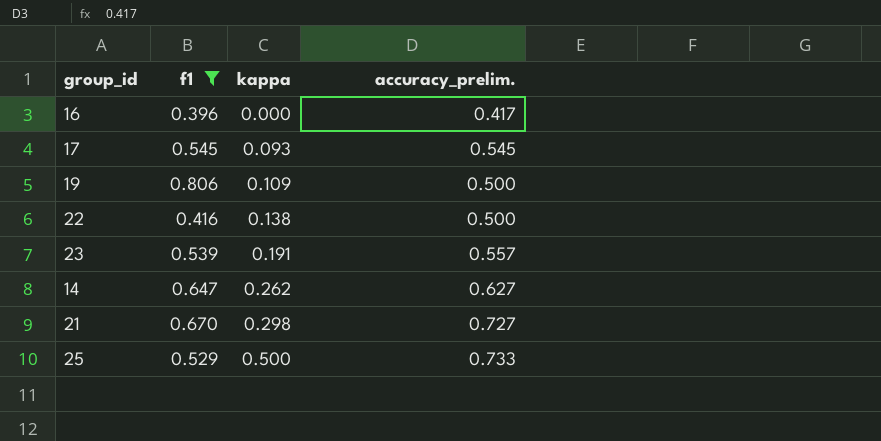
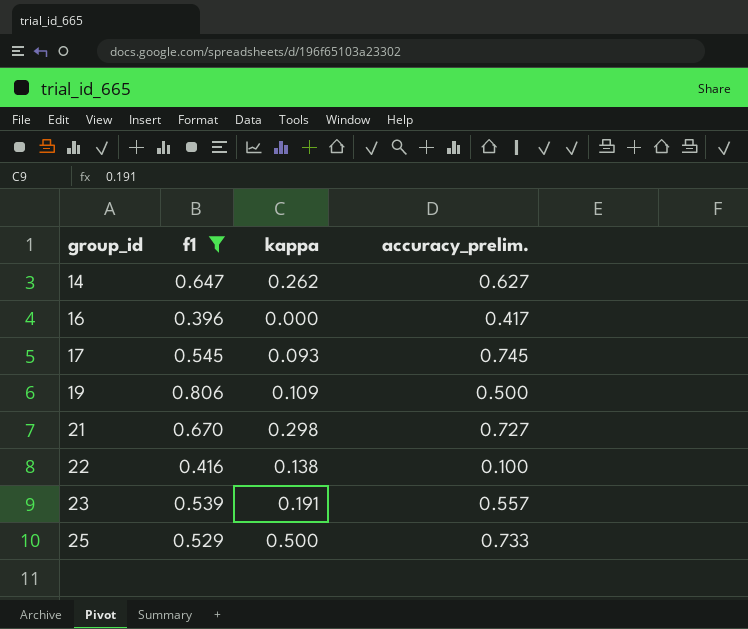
row order: kappa ascending -> group_id ascending
17 | accuracy_prelim.: 0.545 -> 0.745
22 | accuracy_prelim.: 0.500 -> 0.100

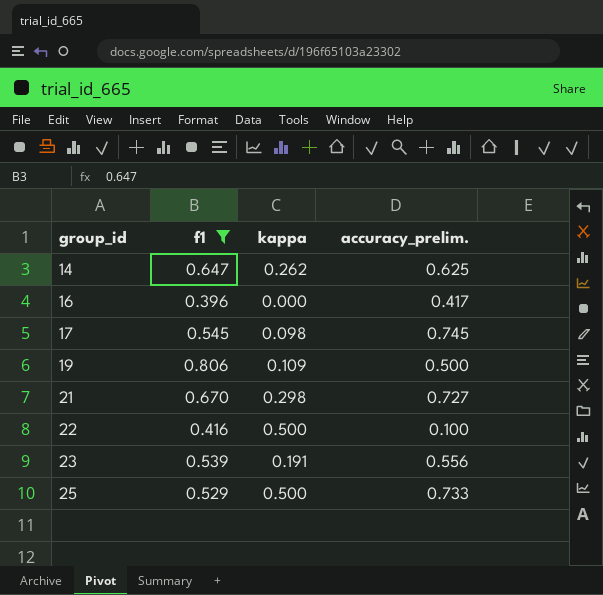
14 | accuracy_prelim.: 0.627 -> 0.625
17 | kappa: 0.093 -> 0.098
22 | kappa: 0.138 -> 0.500
23 | accuracy_prelim.: 0.557 -> 0.556

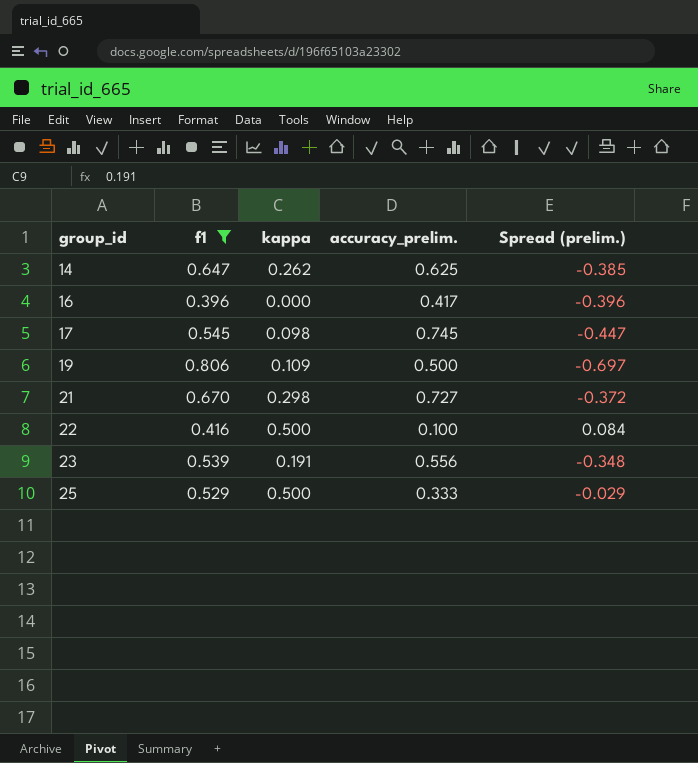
column Spread (prelim.) | formula: none -> [kappa] - [f1]
25 | accuracy_prelim.: 0.733 -> 0.333

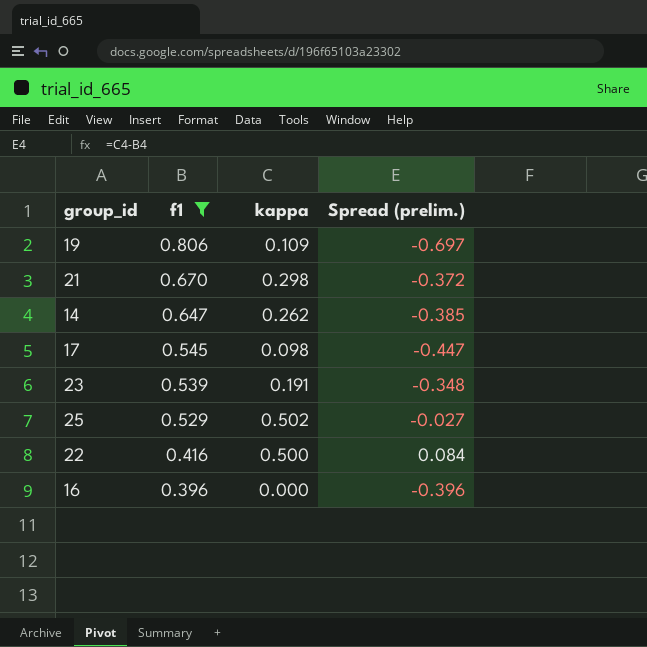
row order: group_id ascending -> f1 descending
column accuracy_prelim. | position: 4 -> none
25 | kappa: 0.500 -> 0.502
25 | Spread (prelim.): -0.029 -> -0.027

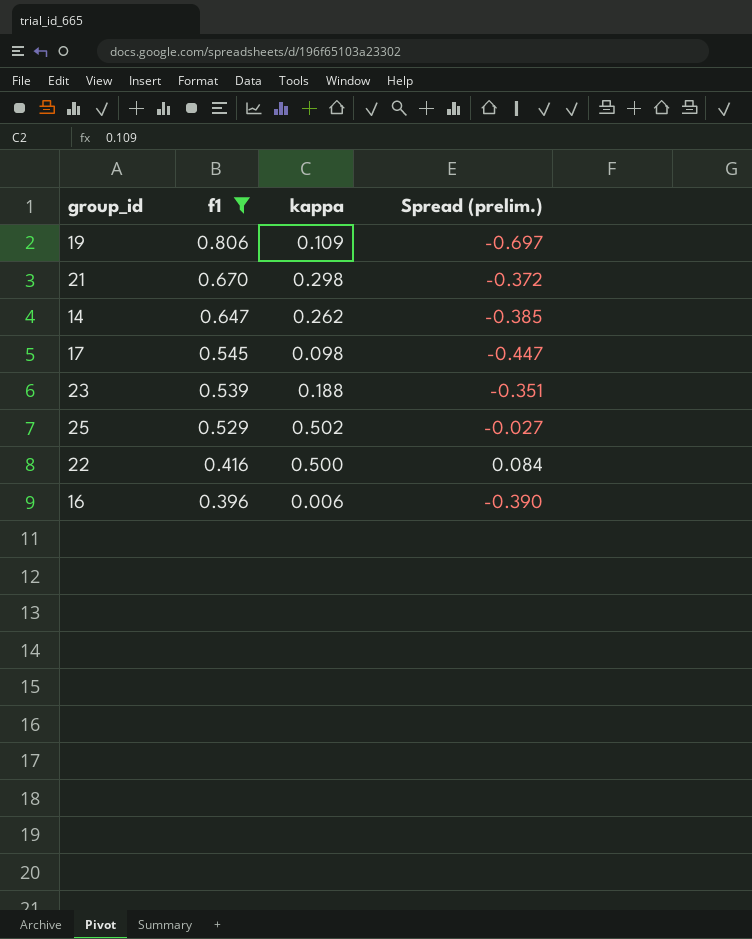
23 | kappa: 0.191 -> 0.188
23 | Spread (prelim.): -0.348 -> -0.351
16 | kappa: 0.000 -> 0.006
16 | Spread (prelim.): -0.396 -> -0.390

